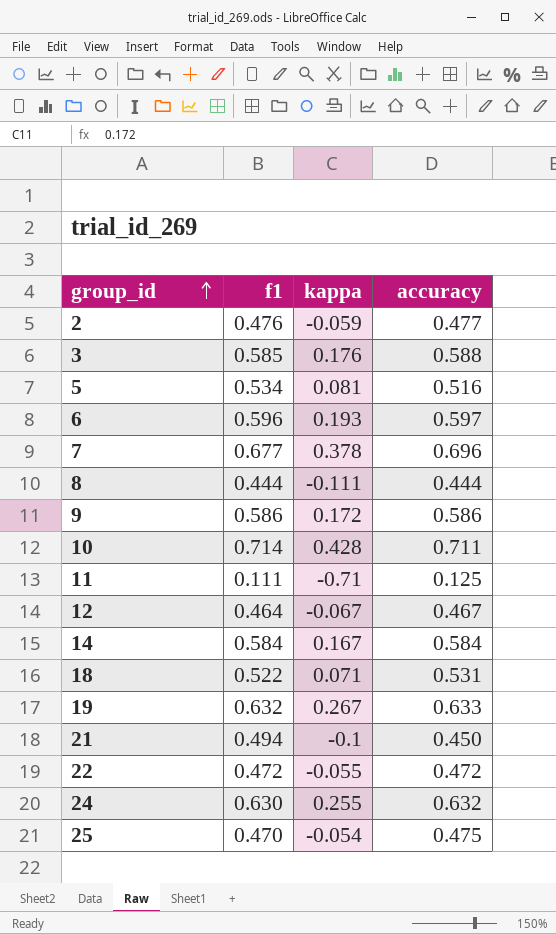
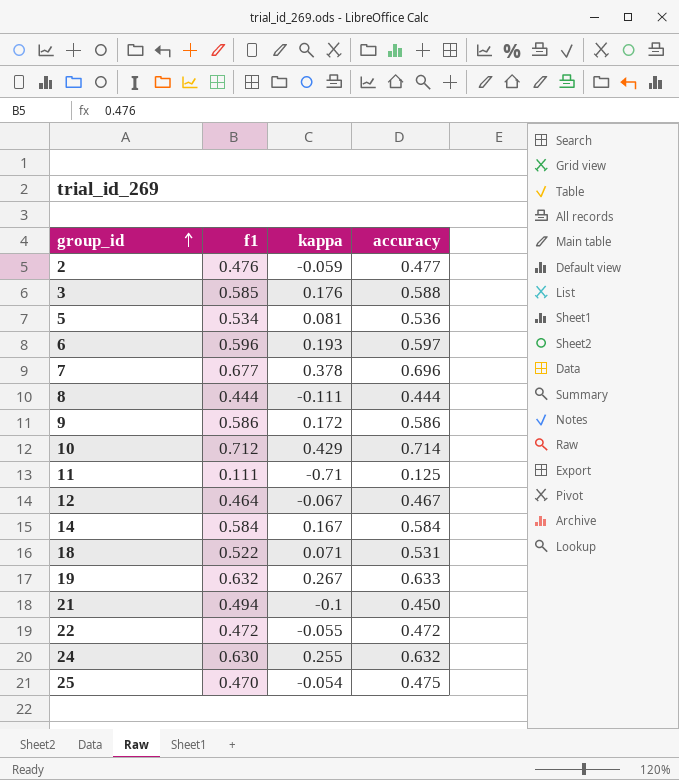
5 | accuracy: 0.516 -> 0.536
10 | f1: 0.714 -> 0.712
10 | kappa: 0.428 -> 0.429
10 | accuracy: 0.711 -> 0.714

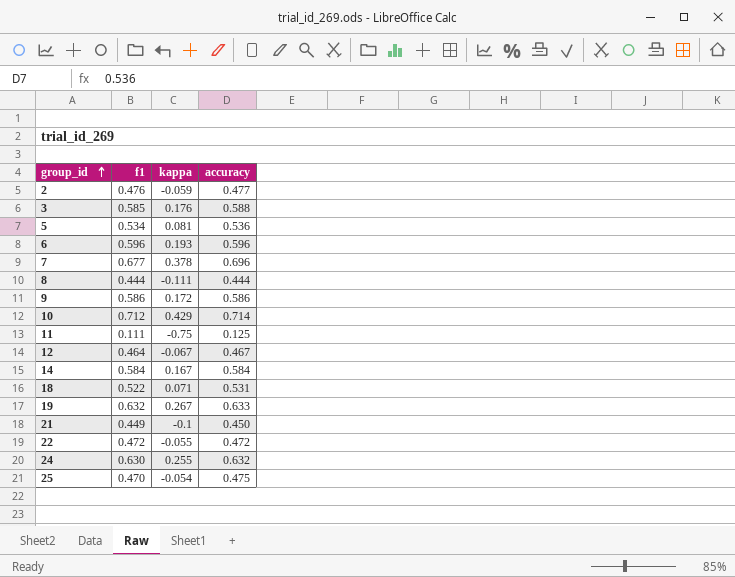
6 | accuracy: 0.597 -> 0.596
11 | kappa: -0.71 -> -0.75
21 | f1: 0.494 -> 0.449

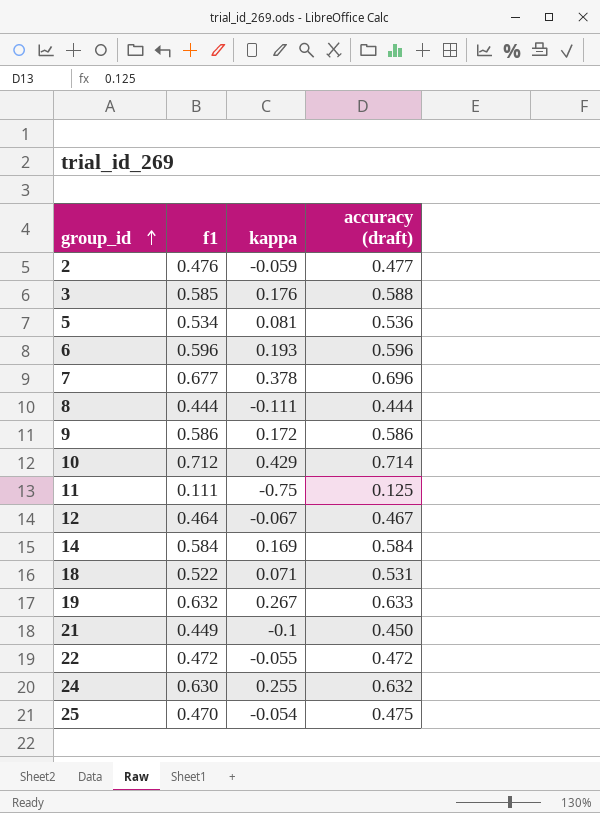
column name: accuracy -> accuracy (draft)
14 | kappa: 0.167 -> 0.169

